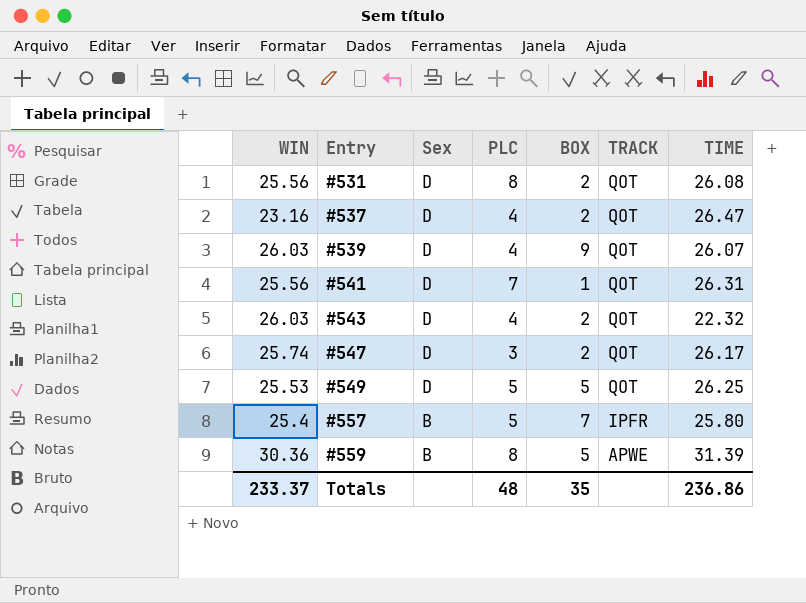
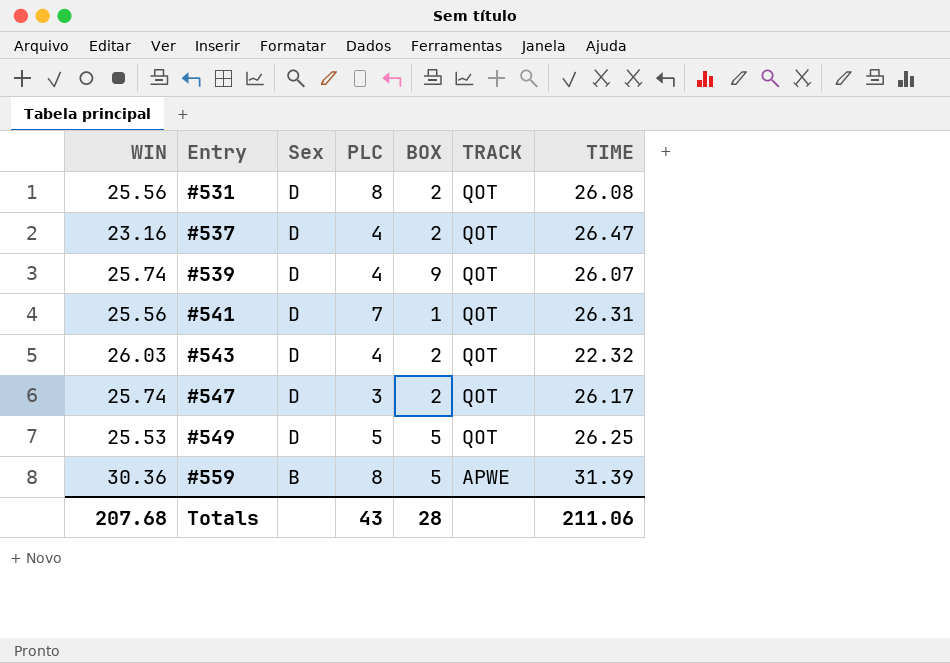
row #557: 25.4 | B | 5 | 7 | IPFR | 25.80 -> none
#539 | WIN: 26.03 -> 25.74
Totals | WIN: 233.37 -> 207.68
Totals | PLC: 48 -> 43
Totals | BOX: 35 -> 28
Totals | TIME: 236.86 -> 211.06

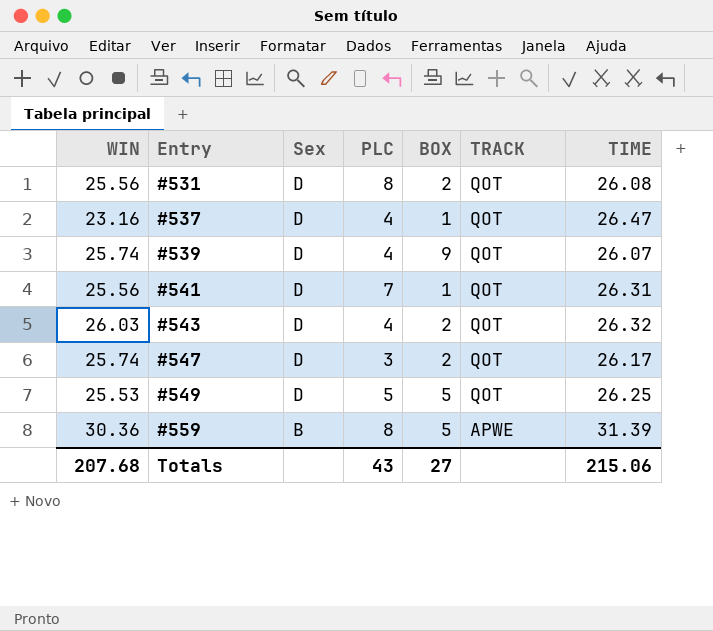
#537 | BOX: 2 -> 1
#543 | TIME: 22.32 -> 26.32
Totals | BOX: 28 -> 27
Totals | TIME: 211.06 -> 215.06

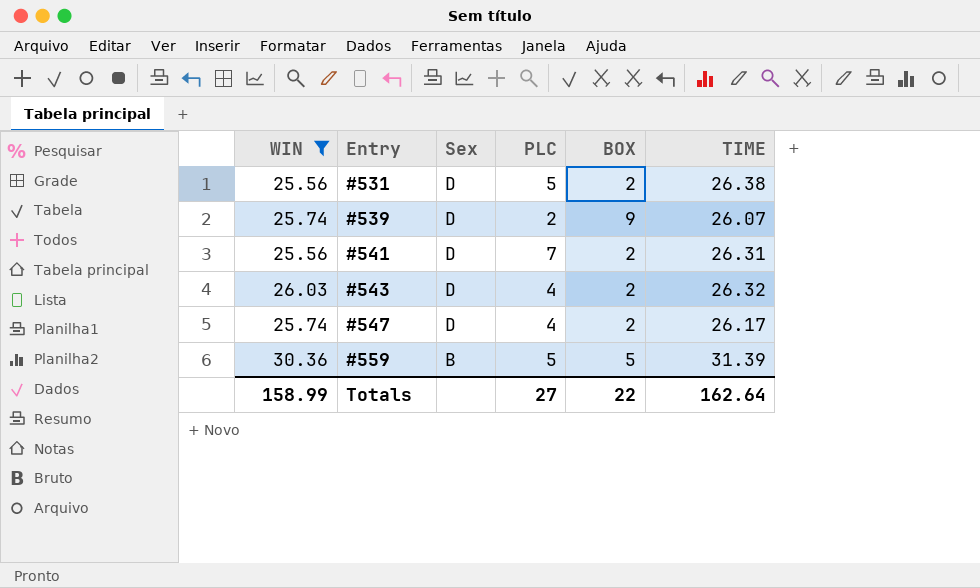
filter: none -> WIN >= 25.56
column TRACK | position: 6 -> none
#531 | PLC: 8 -> 5
#531 | TIME: 26.08 -> 26.38
#539 | PLC: 4 -> 2
#541 | BOX: 1 -> 2
#547 | PLC: 3 -> 4
#559 | PLC: 8 -> 5
Totals | WIN: 207.68 -> 158.99
Totals | PLC: 43 -> 27
Totals | BOX: 27 -> 22
Totals | TIME: 215.06 -> 162.64

